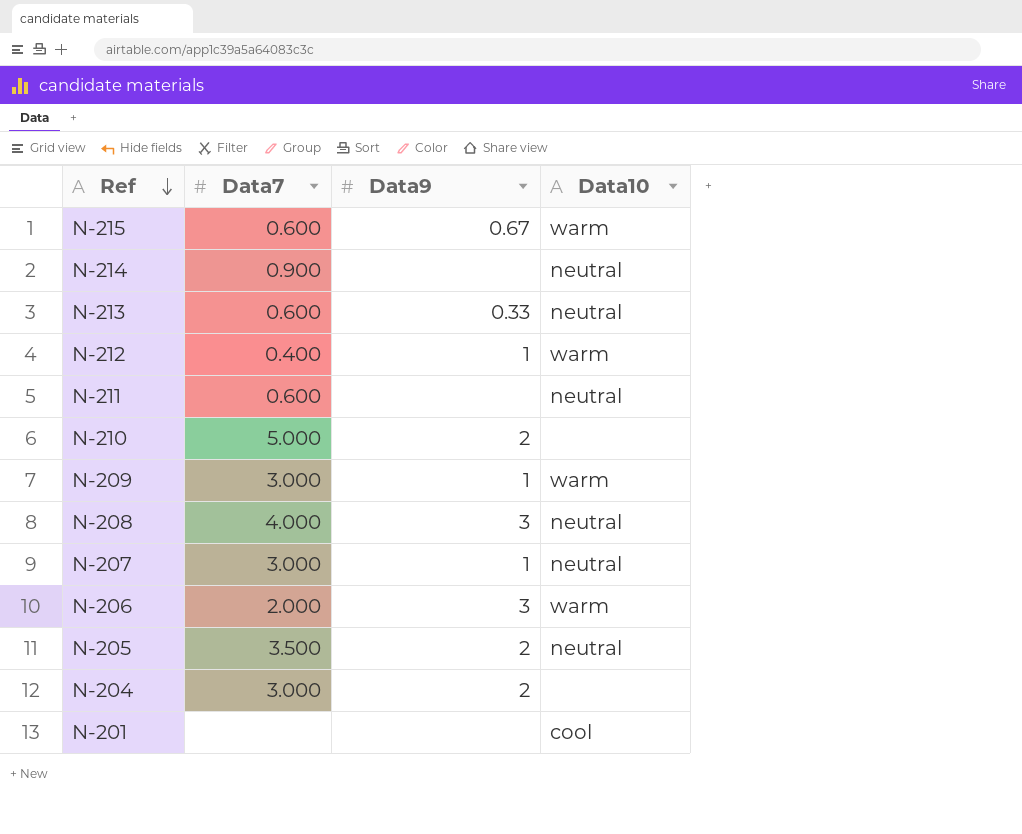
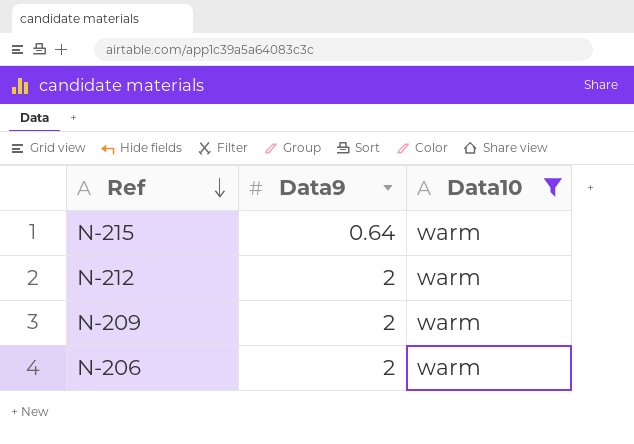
filter: none -> Data10 = warm
column Data7 | position: 2 -> none
N-215 | Data9: 0.67 -> 0.64
N-212 | Data9: 1 -> 2
N-209 | Data9: 1 -> 2
N-206 | Data9: 3 -> 2

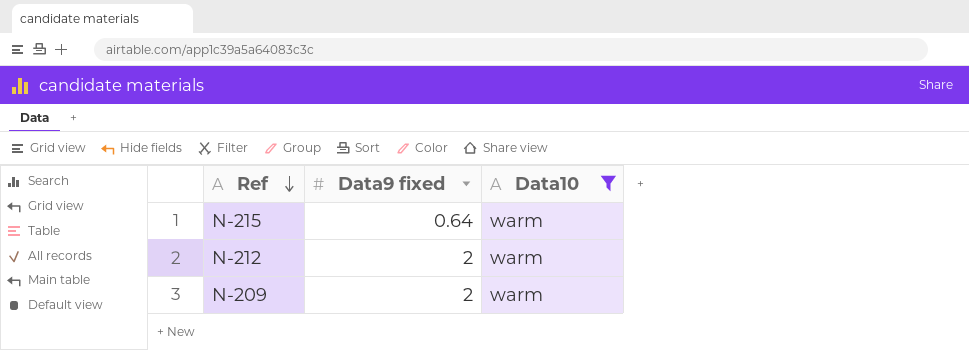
column name: Data9 -> Data9 fixed
row N-206: 2 | warm -> none

